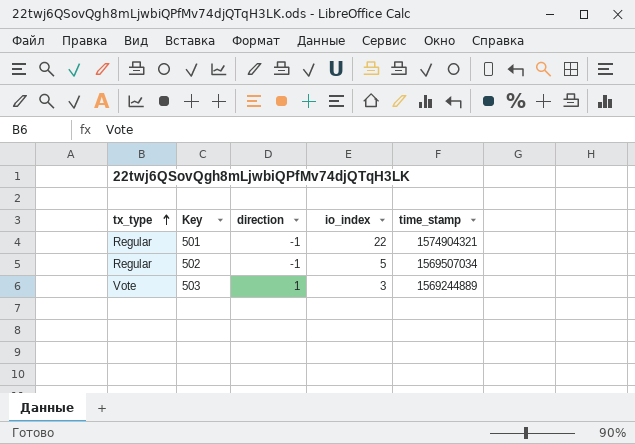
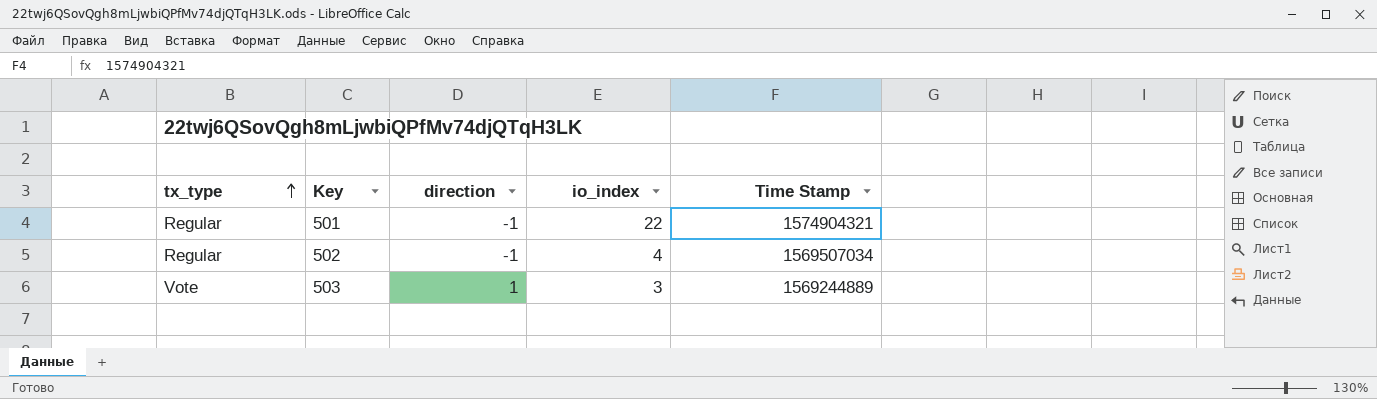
column name: time_stamp -> Time Stamp
502 | io_index: 5 -> 4

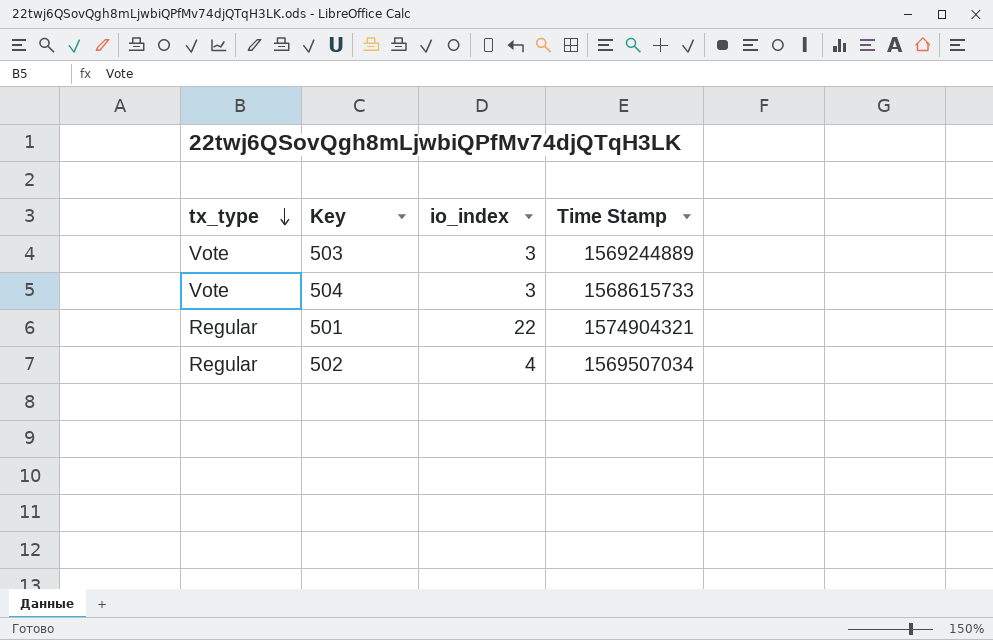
row order: tx_type ascending -> tx_type descending
column direction | position: 3 -> none
row 504: none -> Vote | 3 | 1568615733

